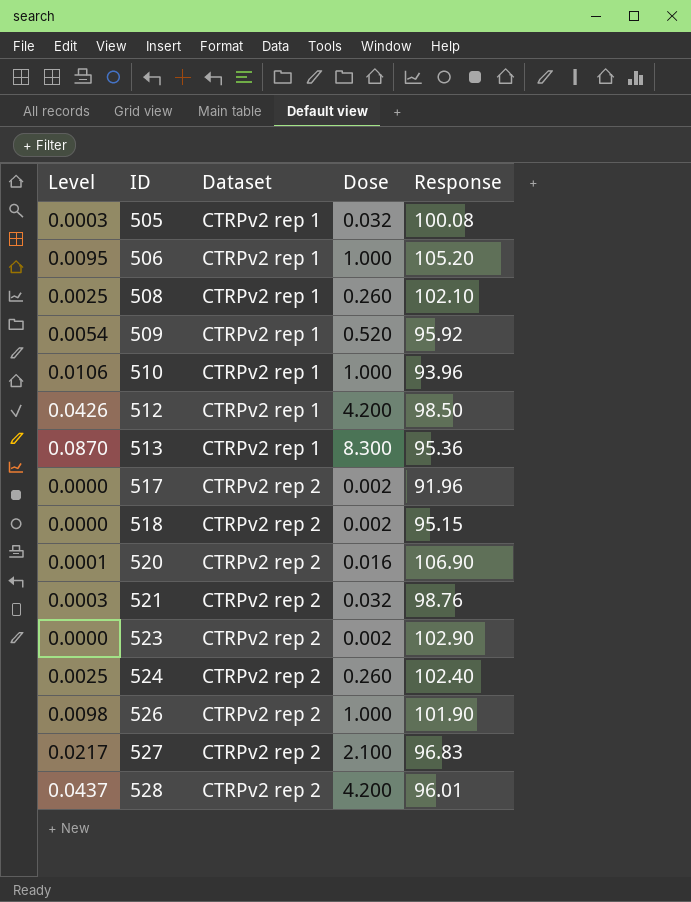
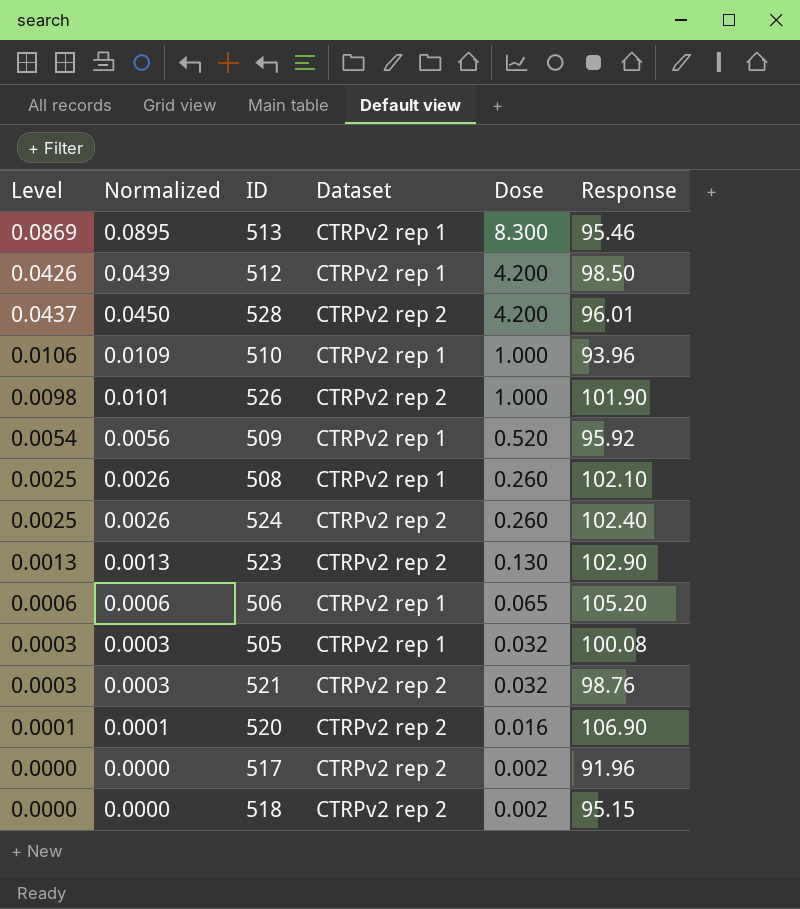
row order: ID ascending -> Dose descending
column Normalized | formula: none -> [Level] * 1.03
row 527: 0.0217 | CTRPv2 rep 2 | 2.100 | 96.83 -> none
513 | Level: 0.0870 -> 0.0869
513 | Response: 95.36 -> 95.46
523 | Level: 0.0000 -> 0.0013
523 | Dose: 0.002 -> 0.130
506 | Level: 0.0095 -> 0.0006
506 | Dose: 1.000 -> 0.065

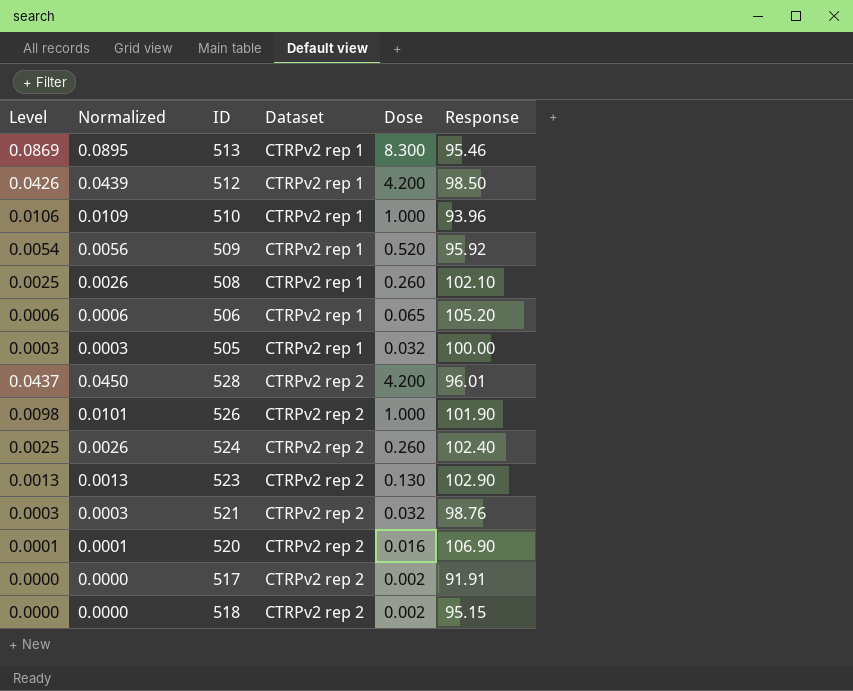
row order: Dose descending -> Dataset ascending
505 | Response: 100.08 -> 100.00
517 | Response: 91.96 -> 91.91

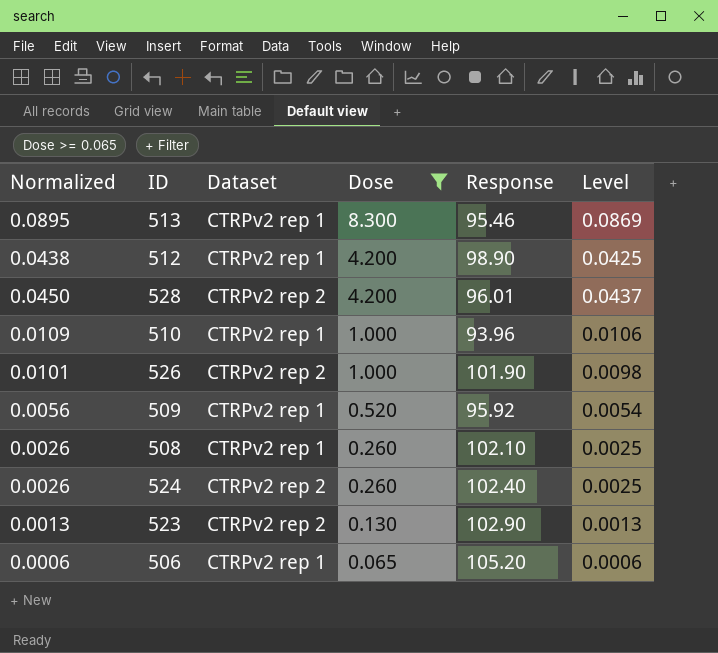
filter: none -> Dose >= 0.065
row order: Dataset ascending -> Dose descending
column Level | position: 1 -> 6
512 | Normalized: 0.0439 -> 0.0438
512 | Response: 98.50 -> 98.90
512 | Level: 0.0426 -> 0.0425

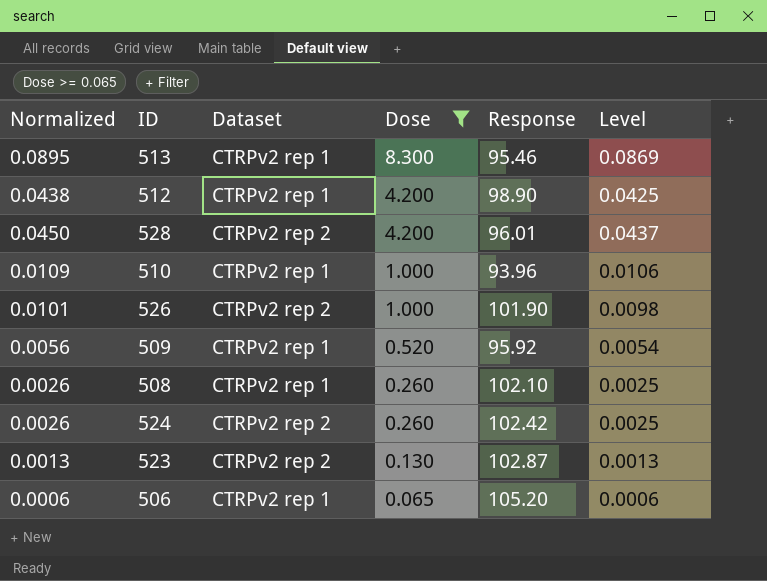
524 | Response: 102.40 -> 102.42
523 | Response: 102.90 -> 102.87

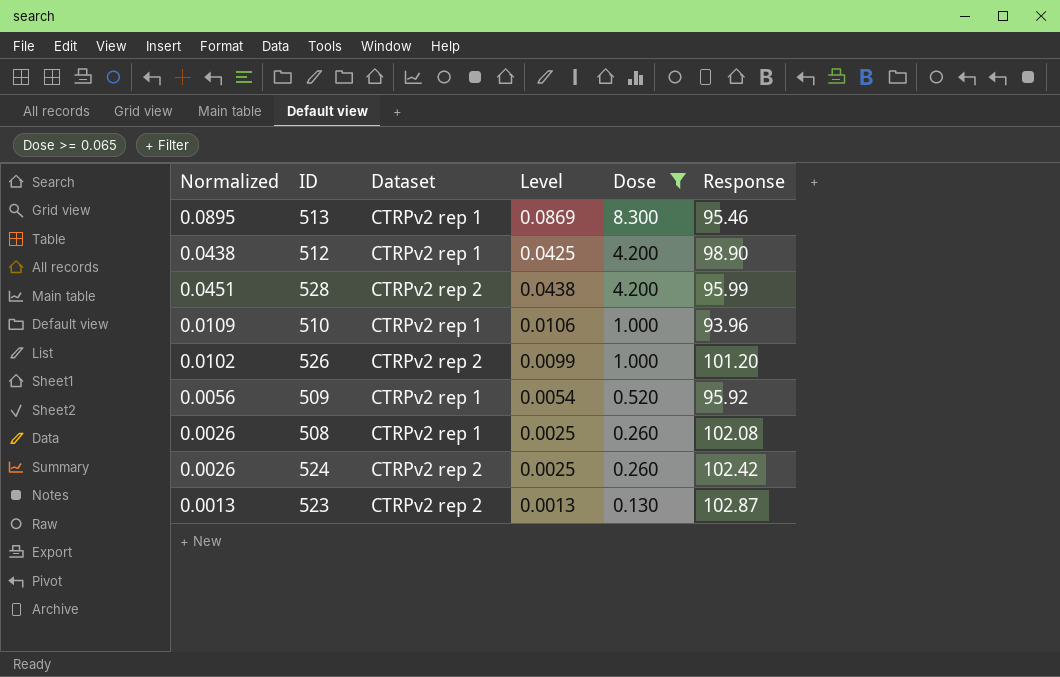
column Level | position: 6 -> 4
row 506: 0.0006 | CTRPv2 rep 1 | 0.065 | 105.20 | 0.0006 -> none
528 | Normalized: 0.0450 -> 0.0451
528 | Level: 0.0437 -> 0.0438
528 | Response: 96.01 -> 95.99
526 | Normalized: 0.0101 -> 0.0102
526 | Level: 0.0098 -> 0.0099
526 | Response: 101.90 -> 101.20
508 | Response: 102.10 -> 102.08

